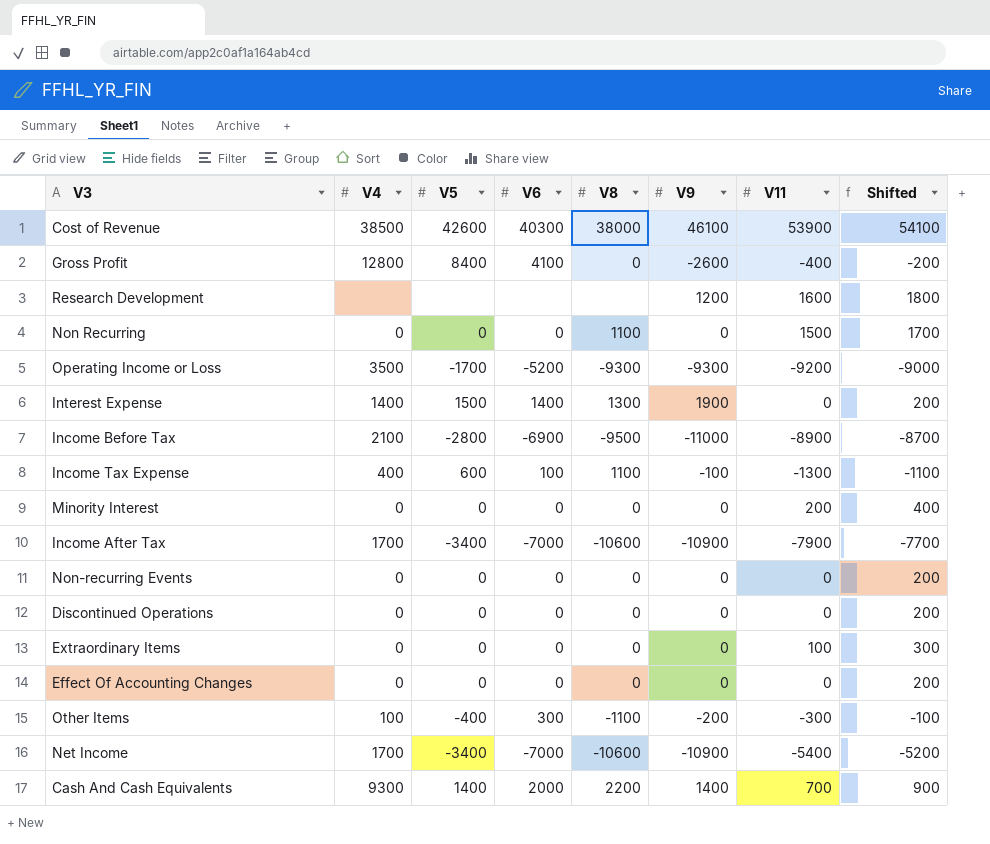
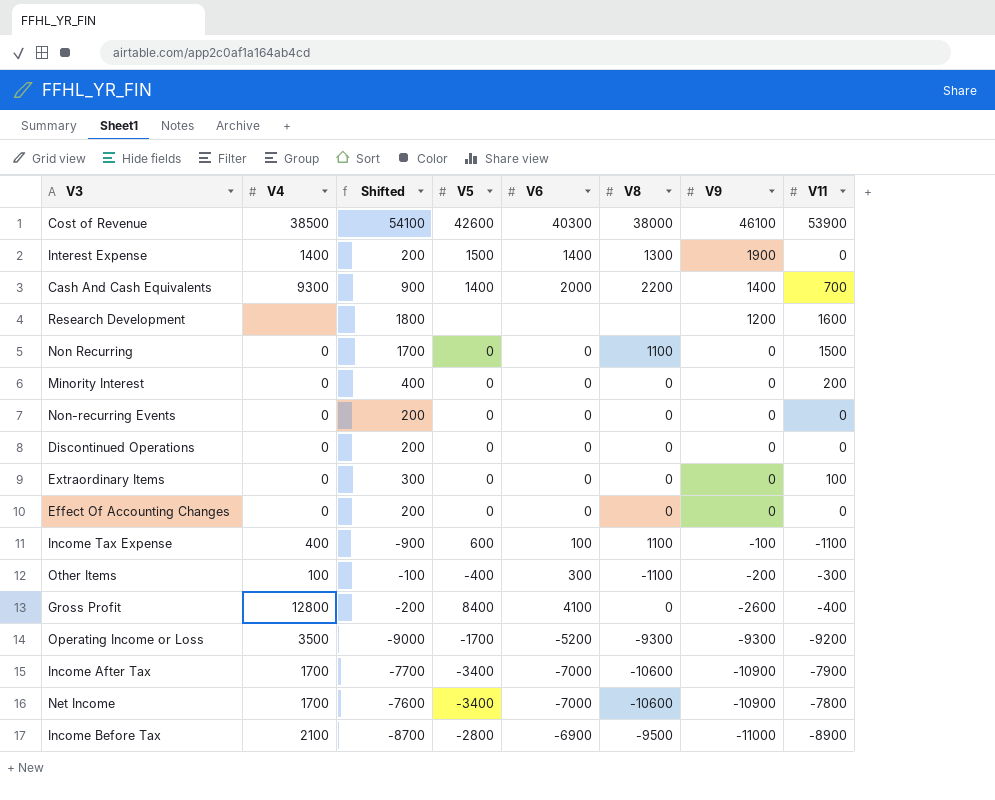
row order: none -> V9 descending
column Shifted | position: 8 -> 3
Income Tax Expense | Shifted: -1100 -> -900
Income Tax Expense | V11: -1300 -> -1100
Net Income | Shifted: -5200 -> -7600
Net Income | V11: -5400 -> -7800

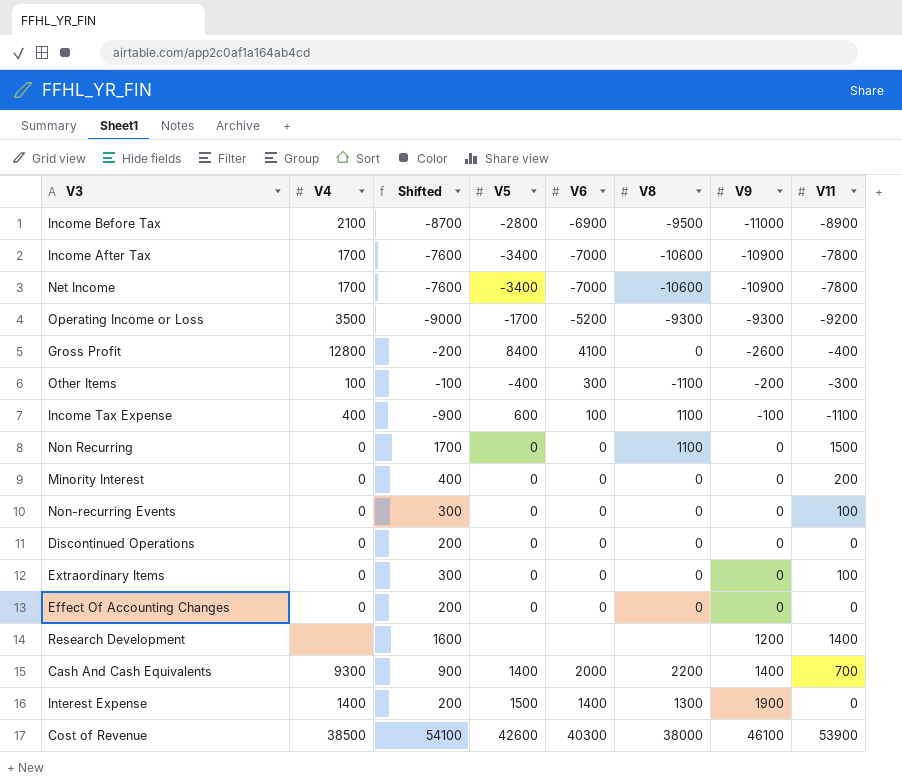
row order: V9 descending -> V9 ascending
Income After Tax | Shifted: -7700 -> -7600
Income After Tax | V11: -7900 -> -7800
Non-recurring Events | Shifted: 200 -> 300
Non-recurring Events | V11: 0 -> 100
Research Development | Shifted: 1800 -> 1600
Research Development | V11: 1600 -> 1400

